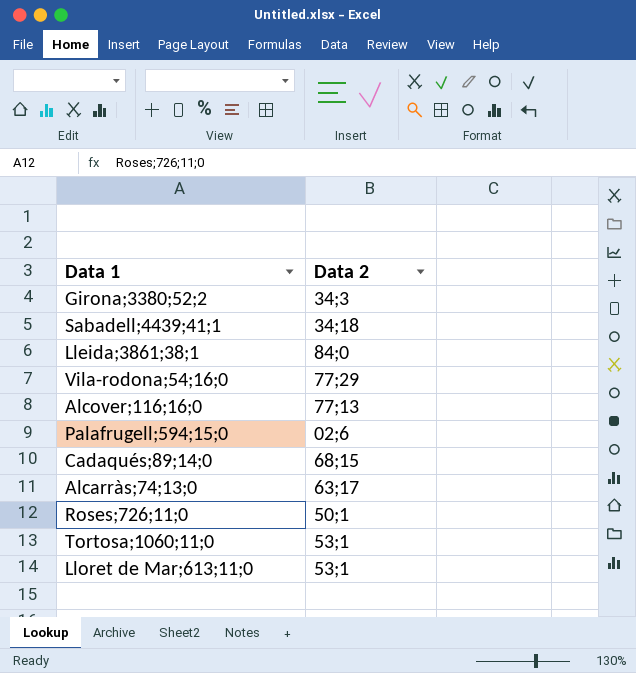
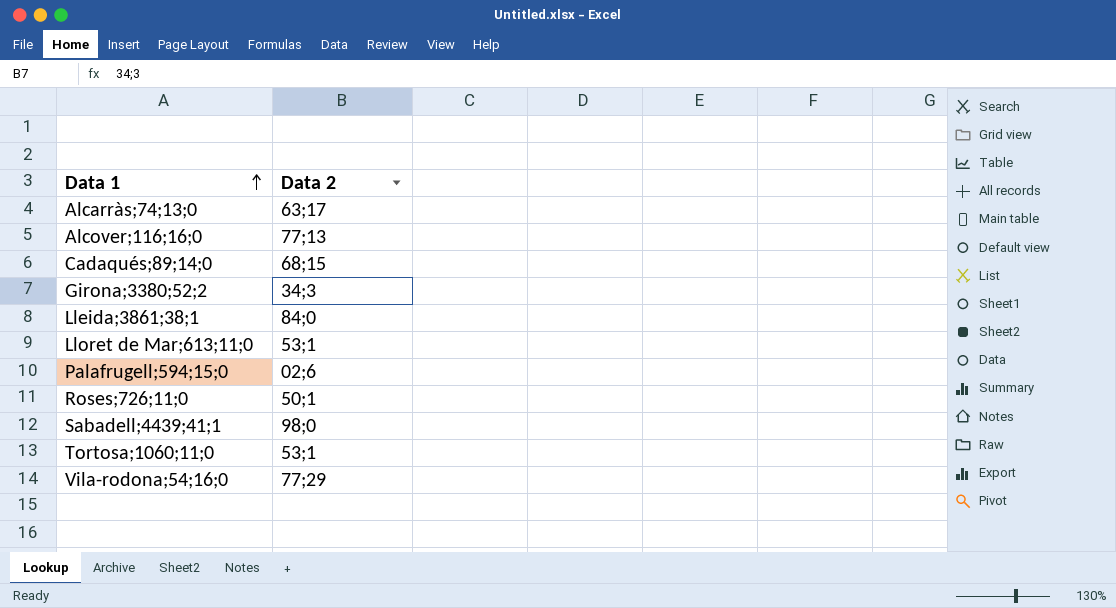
row order: none -> Data 1 ascending
Sabadell;4439;41;1 | Data 2: 34;18 -> 98;0

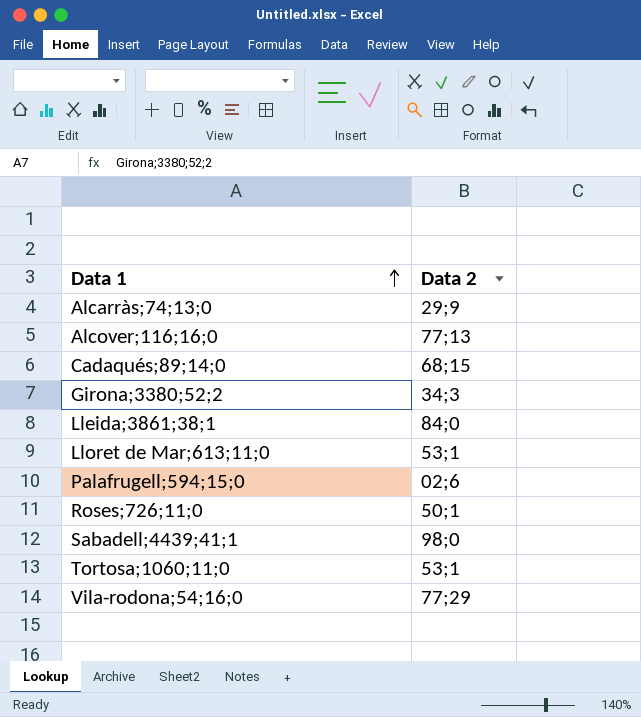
Alcarràs;74;13;0 | Data 2: 63;17 -> 29;9

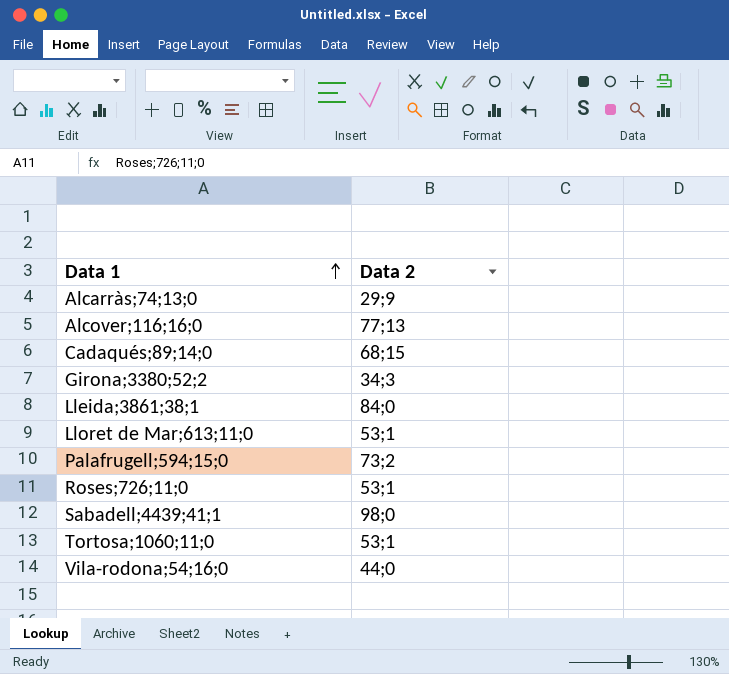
Palafrugell;594;15;0 | Data 2: 02;6 -> 73;2
Roses;726;11;0 | Data 2: 50;1 -> 53;1
Vila-rodona;54;16;0 | Data 2: 77;29 -> 44;0

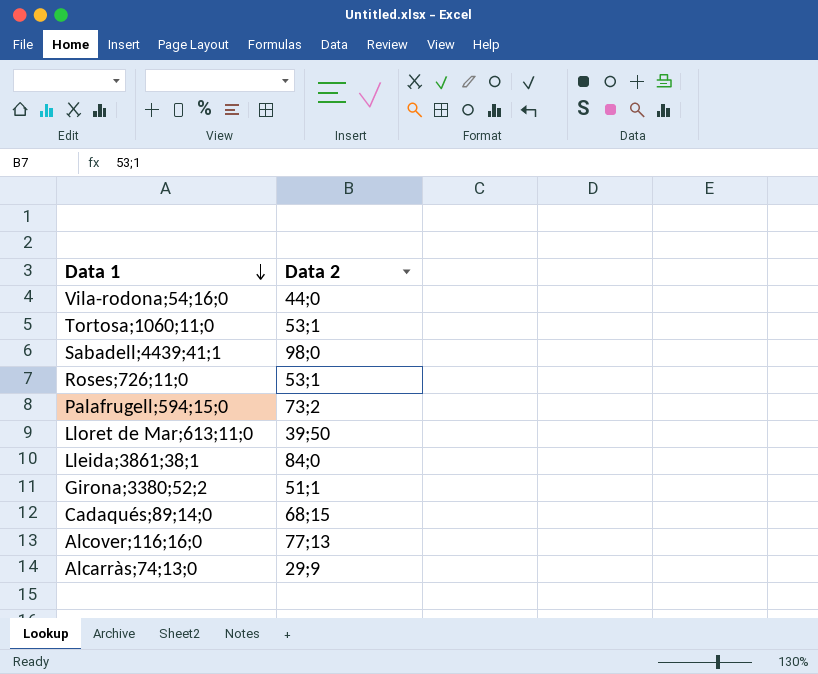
row order: Data 1 ascending -> Data 1 descending
Lloret de Mar;613;11;0 | Data 2: 53;1 -> 39;50
Girona;3380;52;2 | Data 2: 34;3 -> 51;1

